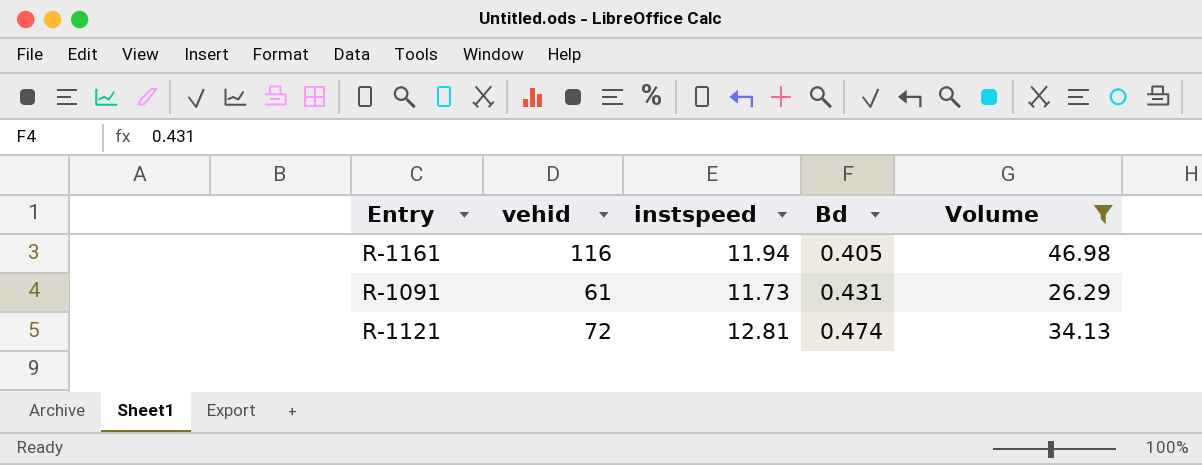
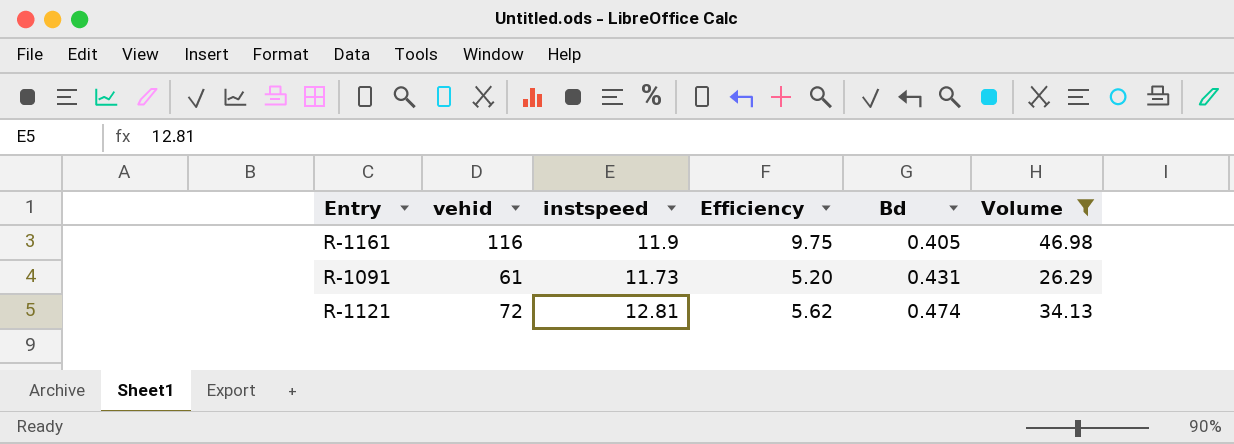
column Efficiency | formula: none -> [vehid] / [instspeed]
R-1161 | instspeed: 11.94 -> 11.9

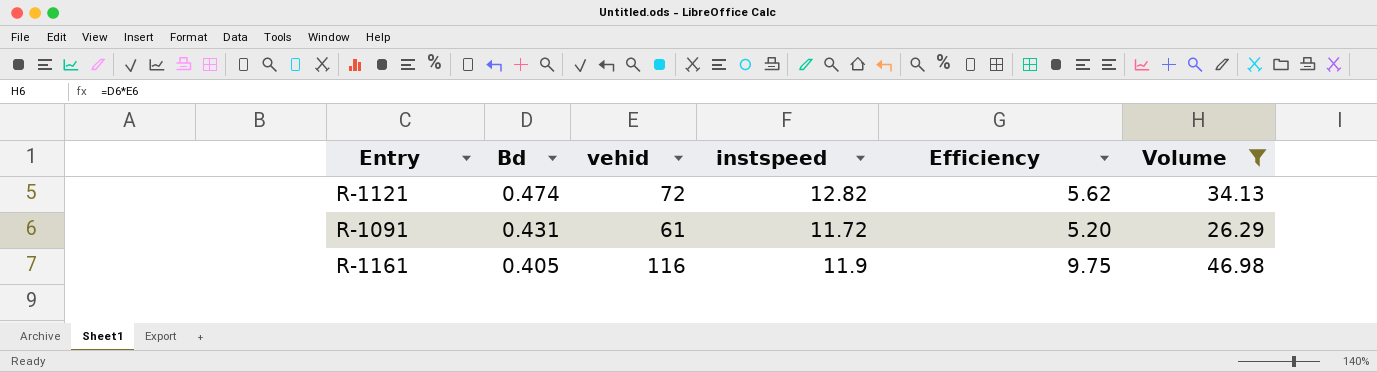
row order: Bd ascending -> Bd descending
column Bd | position: 5 -> 2
R-1121 | instspeed: 12.81 -> 12.82
R-1091 | instspeed: 11.73 -> 11.72

